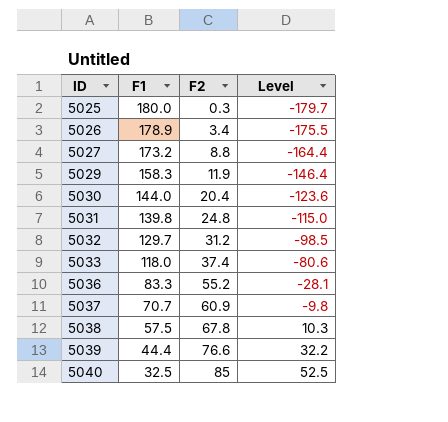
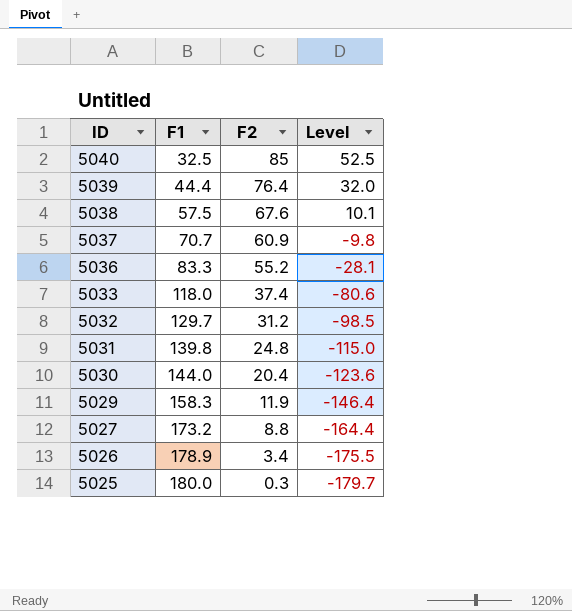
row order: ID ascending -> ID descending
5039 | F2: 76.6 -> 76.4
5039 | Level: 32.2 -> 32.0
5038 | F2: 67.8 -> 67.6
5038 | Level: 10.3 -> 10.1

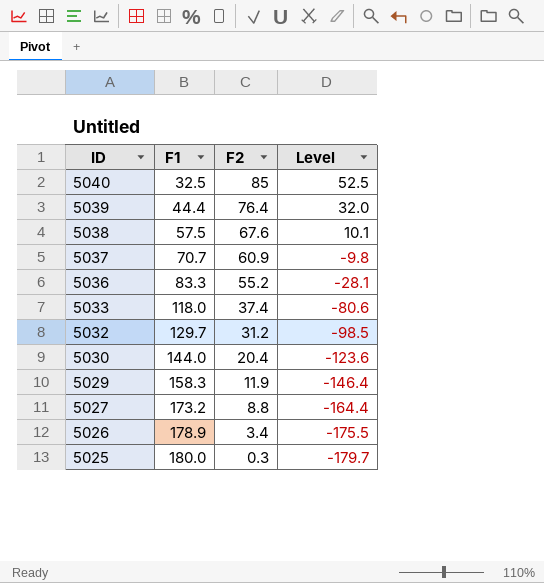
row 5031: 139.8 | 24.8 | -115.0 -> none

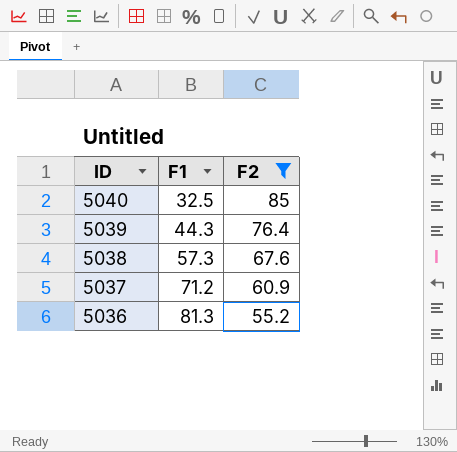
filter: none -> F2 >= 55.2
column Level | formula: [F2] - [F1] -> none
5039 | F1: 44.4 -> 44.3
5038 | F1: 57.5 -> 57.3
5037 | F1: 70.7 -> 71.2
5036 | F1: 83.3 -> 81.3

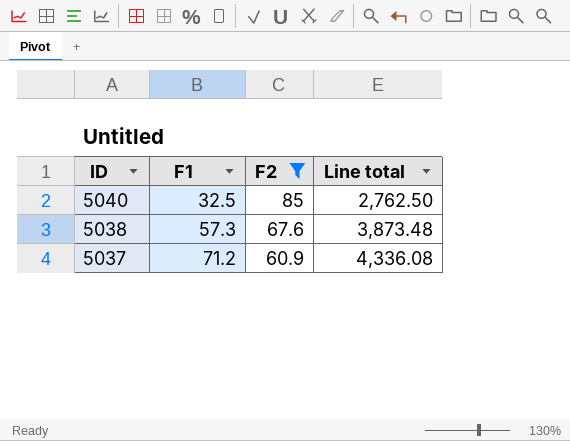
column Line total | formula: none -> [F1] * [F2]
row 5039: 44.3 | 76.4 -> none
row 5036: 81.3 | 55.2 -> none

